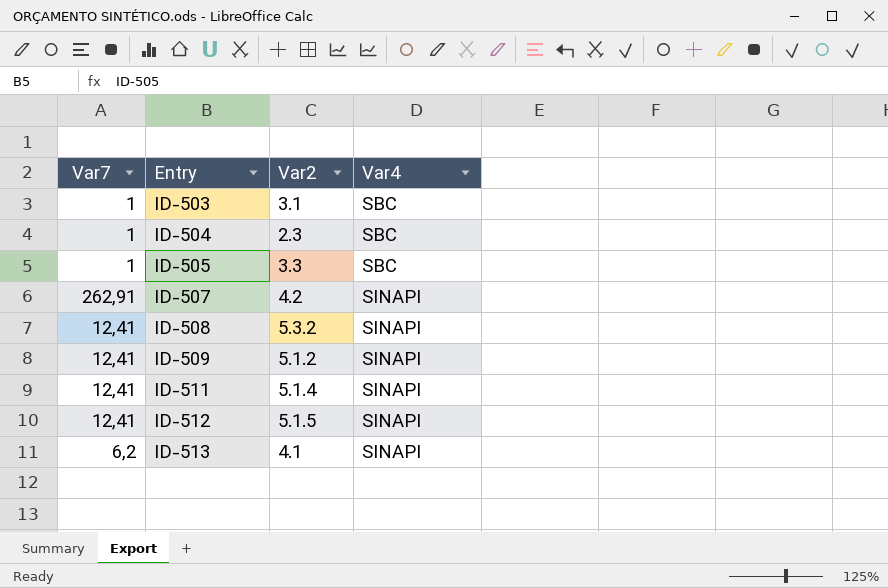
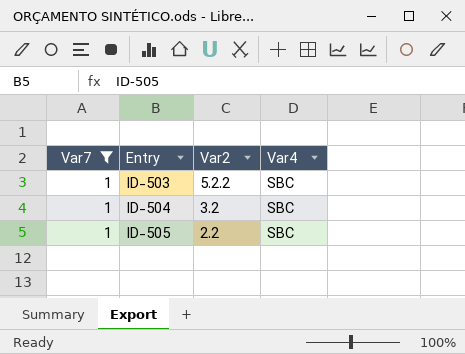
filter: none -> Var7 = 1
ID-503 | Var2: 3.1 -> 5.2.2
ID-504 | Var2: 2.3 -> 3.2
ID-505 | Var2: 3.3 -> 2.2

